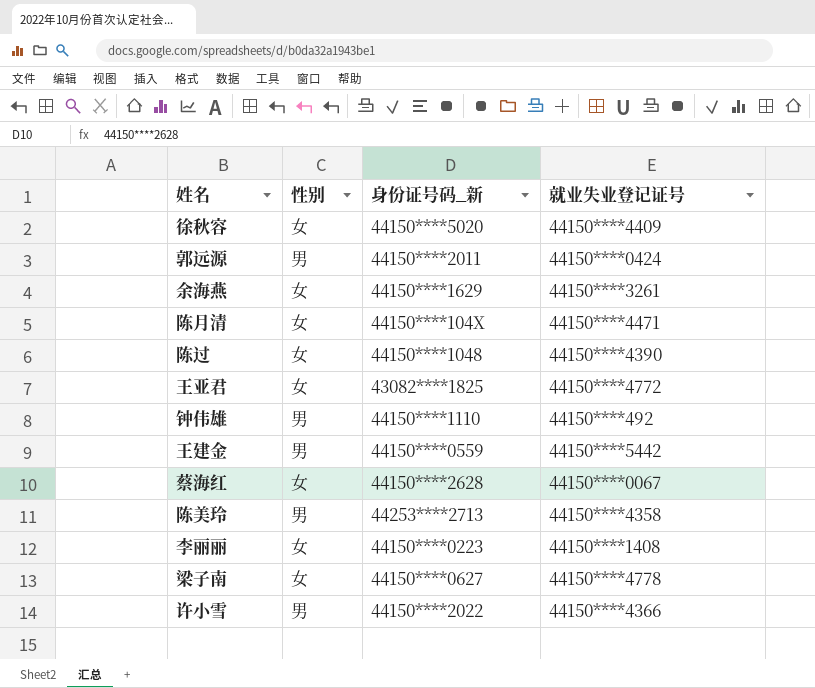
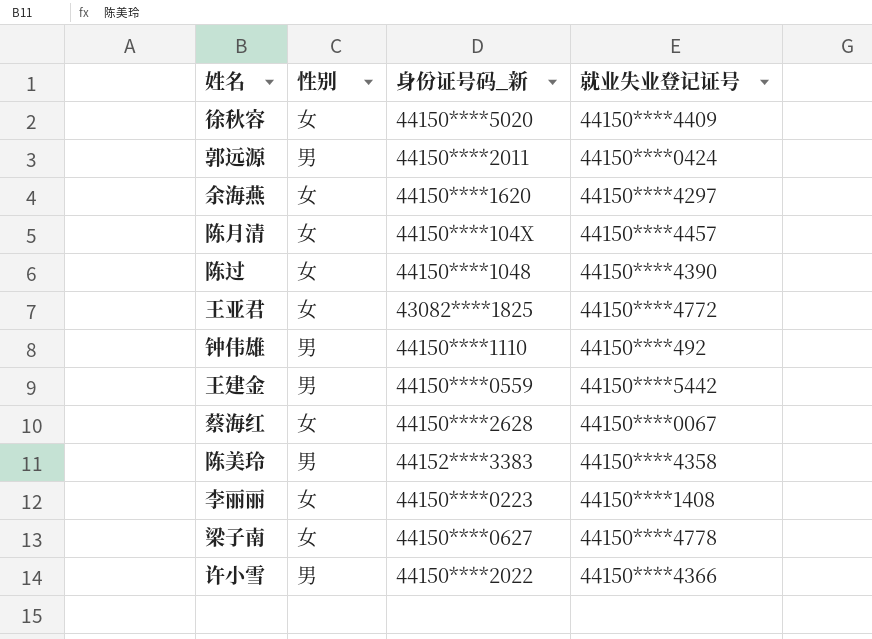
余海燕 | 身份证号码_新: 44150****1629 -> 44150****1620
余海燕 | 就业失业登记证号: 44150****3261 -> 44150****4297
陈月清 | 就业失业登记证号: 44150****4471 -> 44150****4457
陈美玲 | 身份证号码_新: 44253****2713 -> 44152****3383

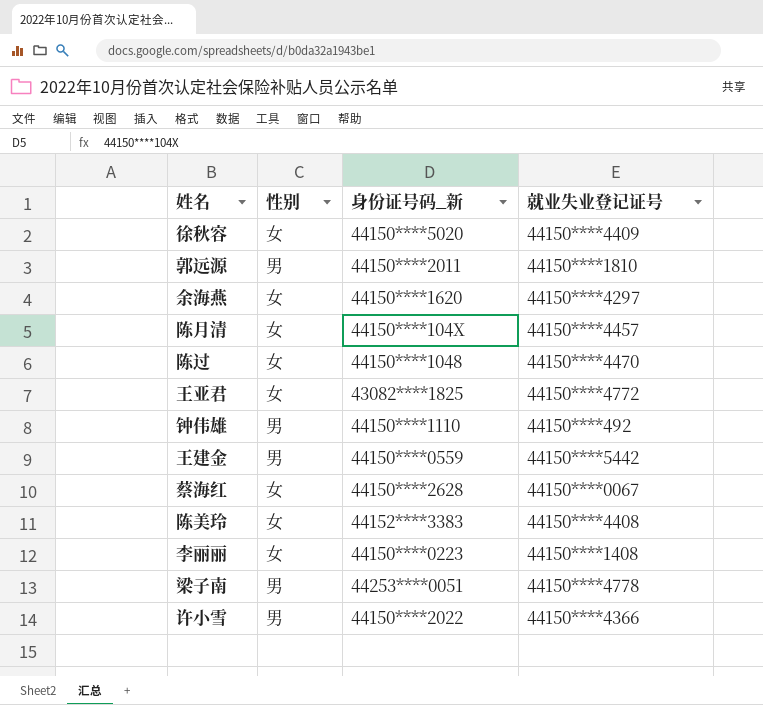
郭远源 | 就业失业登记证号: 44150****0424 -> 44150****1810
陈过 | 就业失业登记证号: 44150****4390 -> 44150****4470
陈美玲 | 性别: 男 -> 女
陈美玲 | 就业失业登记证号: 44150****4358 -> 44150****4408
梁子南 | 性别: 女 -> 男
梁子南 | 身份证号码_新: 44150****0627 -> 44253****0051

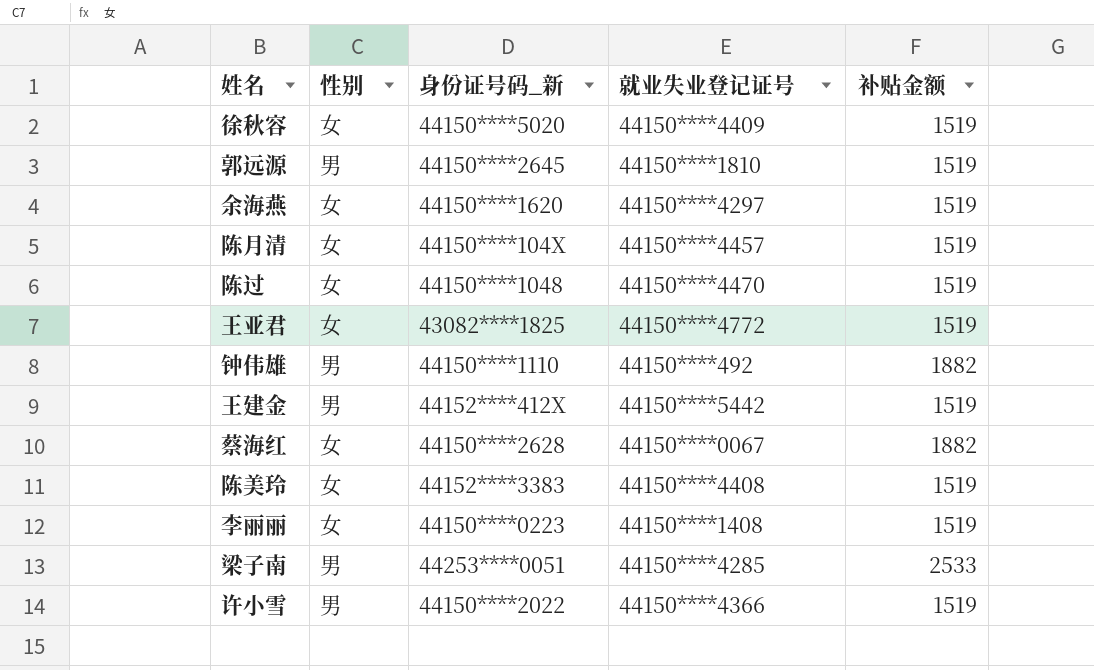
column 补贴金额 | position: none -> 5
郭远源 | 身份证号码_新: 44150****2011 -> 44150****2645
王建金 | 身份证号码_新: 44150****0559 -> 44152****412X
梁子南 | 就业失业登记证号: 44150****4778 -> 44150****4285

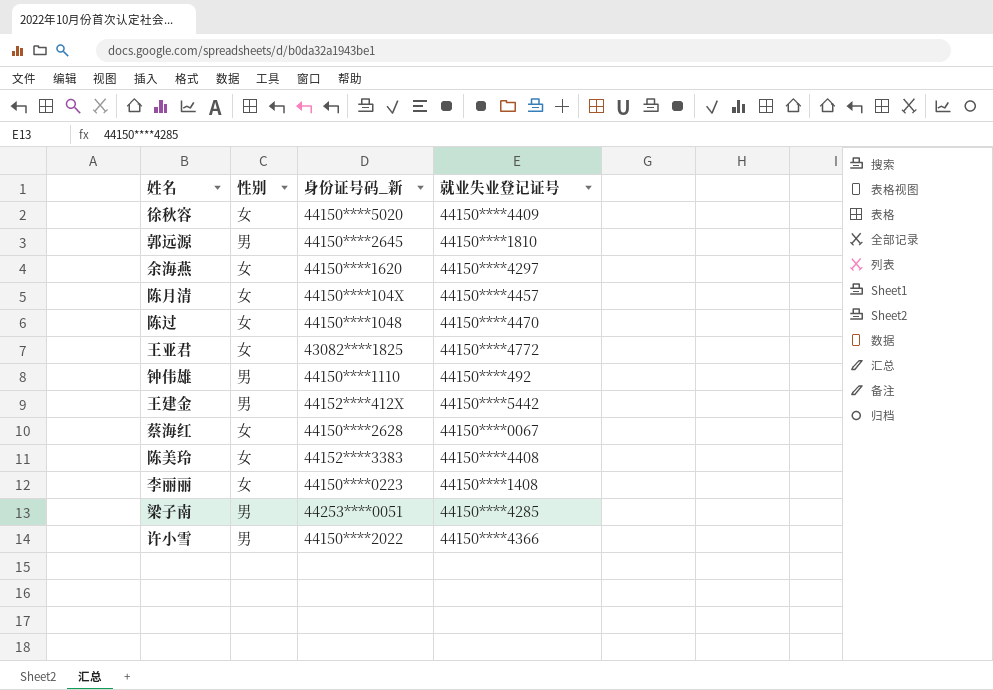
column 补贴金额 | position: 5 -> none

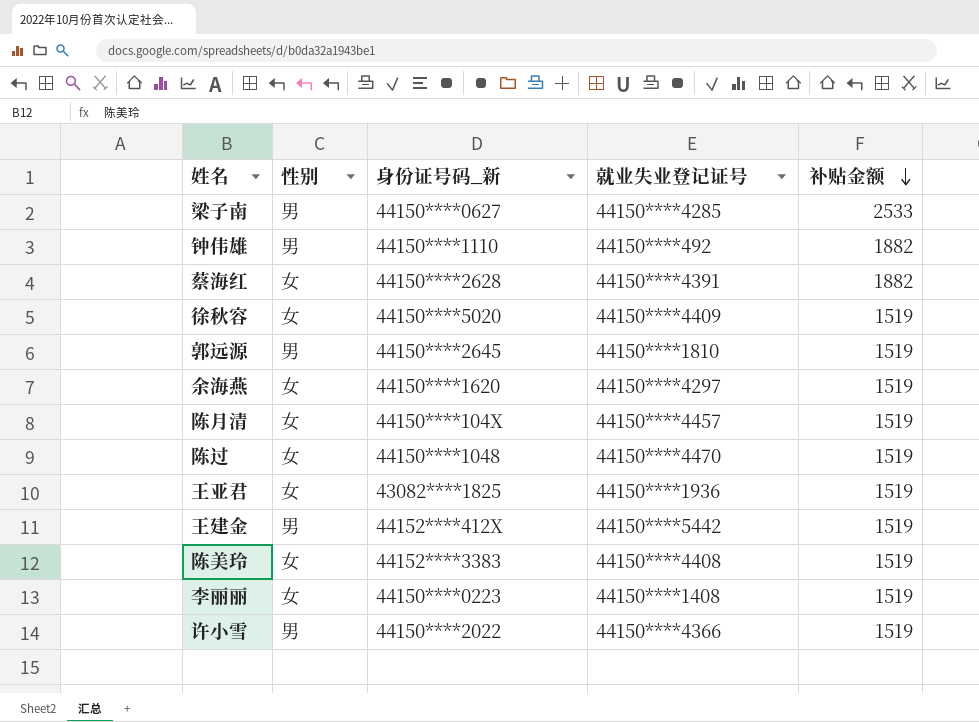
row order: none -> 补贴金额 descending
column 补贴金额 | position: none -> 5
梁子南 | 身份证号码_新: 44253****0051 -> 44150****0627
蔡海红 | 就业失业登记证号: 44150****0067 -> 44150****4391
王亚君 | 就业失业登记证号: 44150****4772 -> 44150****1936

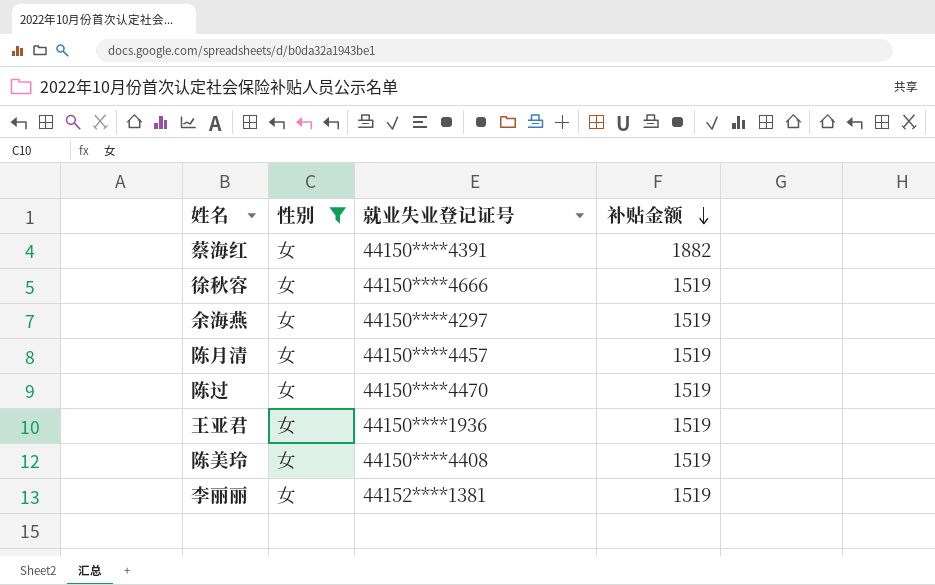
filter: none -> 性别 = 女
column 身份证号码_新 | position: 3 -> none
徐秋容 | 就业失业登记证号: 44150****4409 -> 44150****4666
李丽丽 | 就业失业登记证号: 44150****1408 -> 44152****1381

